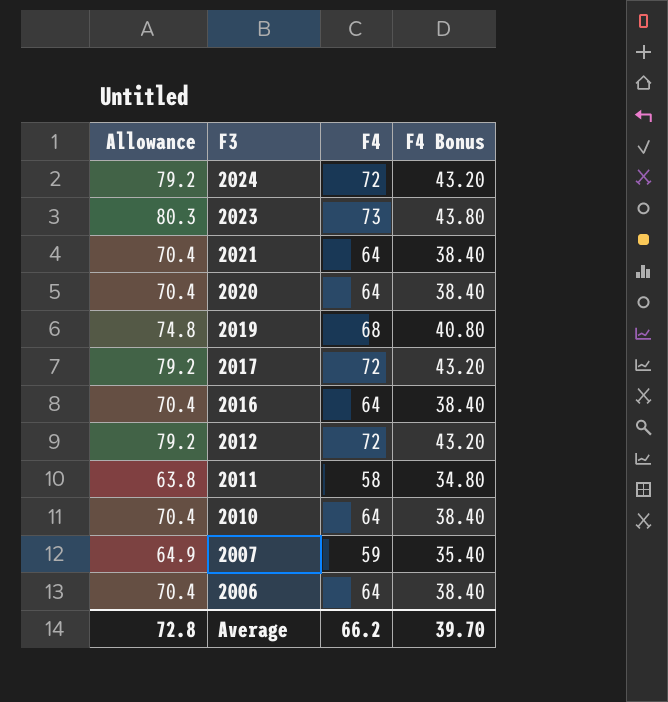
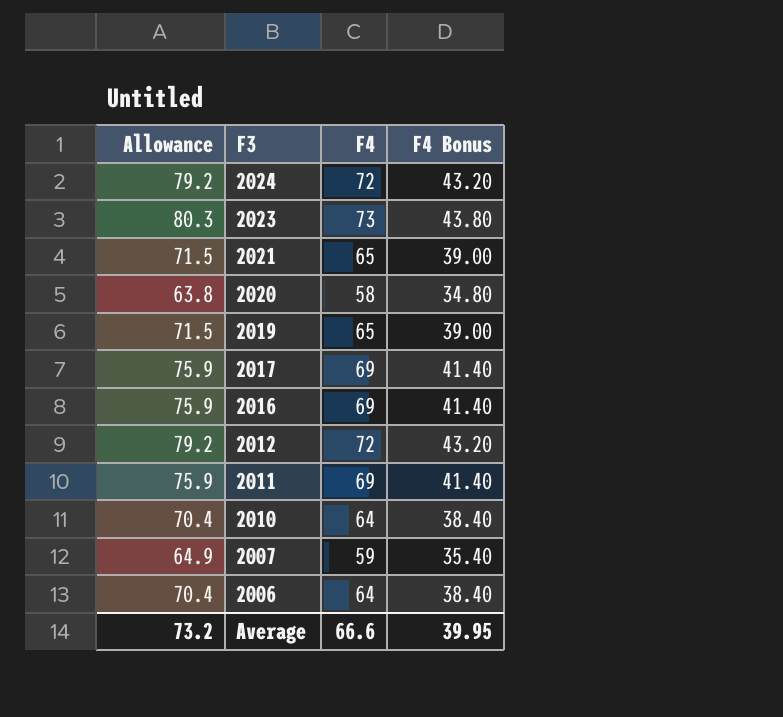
2021 | Allowance: 70.4 -> 71.5
2021 | F4: 64 -> 65
2021 | F4 Bonus: 38.40 -> 39.00
2020 | Allowance: 70.4 -> 63.8
2020 | F4: 64 -> 58
2020 | F4 Bonus: 38.40 -> 34.80
2019 | Allowance: 74.8 -> 71.5
2019 | F4: 68 -> 65
2019 | F4 Bonus: 40.80 -> 39.00
2017 | Allowance: 79.2 -> 75.9
2017 | F4: 72 -> 69
2017 | F4 Bonus: 43.20 -> 41.40
2016 | Allowance: 70.4 -> 75.9
2016 | F4: 64 -> 69
2016 | F4 Bonus: 38.40 -> 41.40
2011 | Allowance: 63.8 -> 75.9
2011 | F4: 58 -> 69
2011 | F4 Bonus: 34.80 -> 41.40
Average | Allowance: 72.8 -> 73.2
Average | F4: 66.2 -> 66.6
Average | F4 Bonus: 39.70 -> 39.95

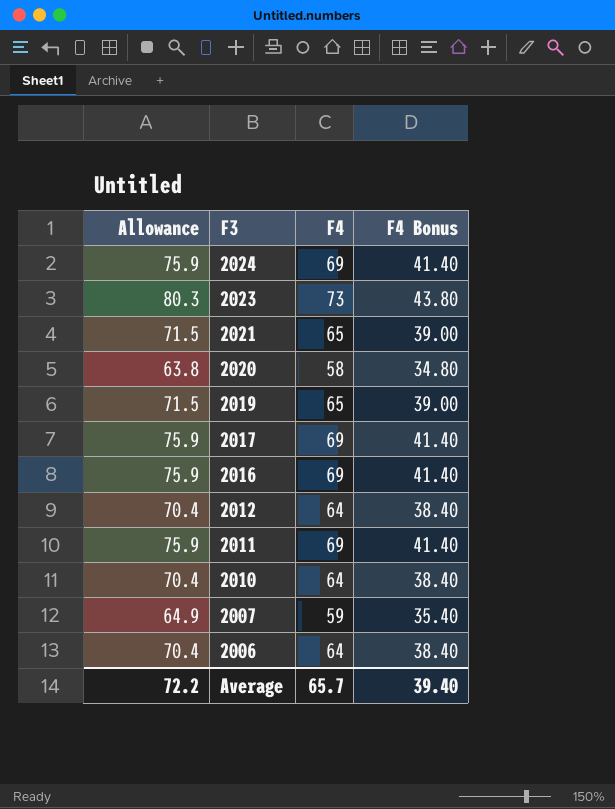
2024 | Allowance: 79.2 -> 75.9
2024 | F4: 72 -> 69
2024 | F4 Bonus: 43.20 -> 41.40
2012 | Allowance: 79.2 -> 70.4
2012 | F4: 72 -> 64
2012 | F4 Bonus: 43.20 -> 38.40
Average | Allowance: 73.2 -> 72.2
Average | F4: 66.6 -> 65.7
Average | F4 Bonus: 39.95 -> 39.40

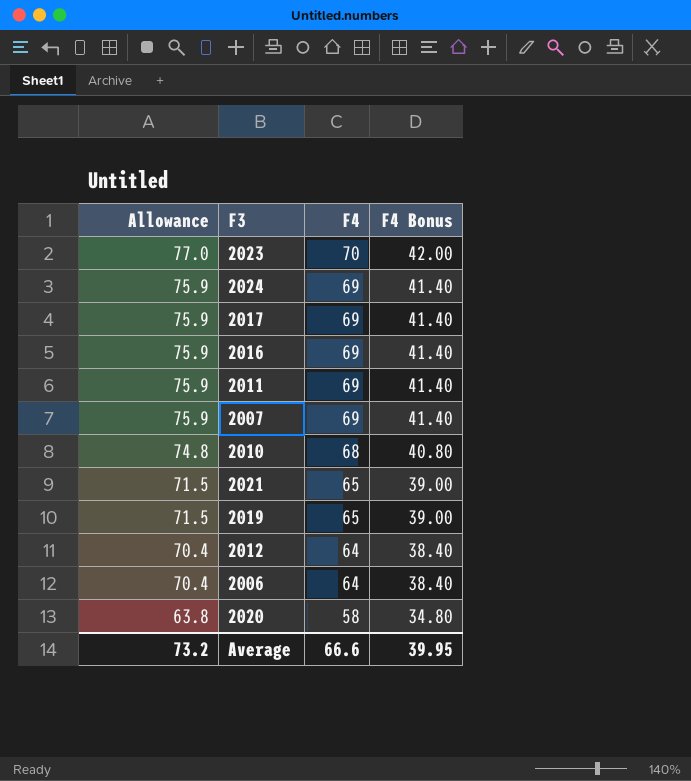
row order: F3 descending -> Allowance descending
2023 | Allowance: 80.3 -> 77.0
2023 | F4: 73 -> 70
2023 | F4 Bonus: 43.80 -> 42.00
2007 | Allowance: 64.9 -> 75.9
2007 | F4: 59 -> 69
2007 | F4 Bonus: 35.40 -> 41.40
2010 | Allowance: 70.4 -> 74.8
2010 | F4: 64 -> 68
2010 | F4 Bonus: 38.40 -> 40.80
Average | Allowance: 72.2 -> 73.2
Average | F4: 65.7 -> 66.6
Average | F4 Bonus: 39.40 -> 39.95

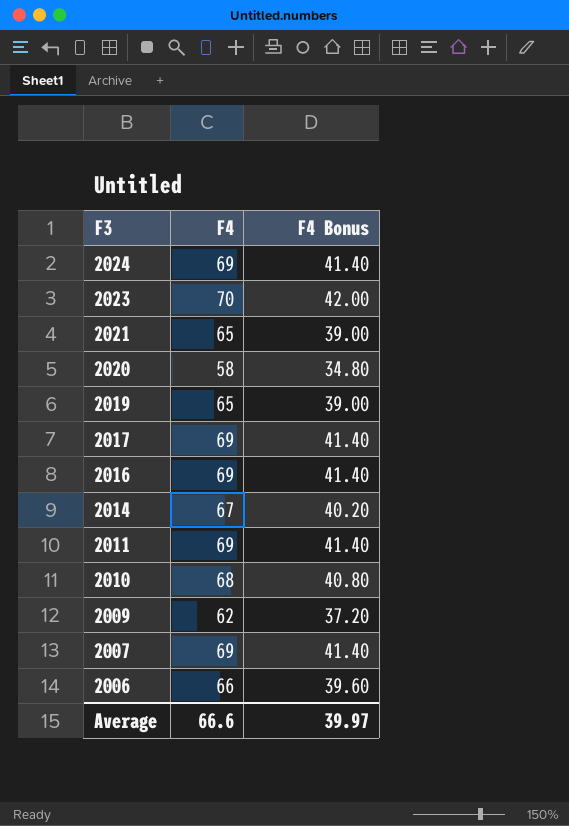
row order: Allowance descending -> F3 descending
column Allowance | formula: [F4] * 1.1 -> none
row 2012: 70.4 | 64 | 38.40 -> none
row 2014: none -> 67 | 40.20
row 2009: none -> 62 | 37.20
2006 | F4: 64 -> 66
2006 | F4 Bonus: 38.40 -> 39.60
Average | F4 Bonus: 39.95 -> 39.97

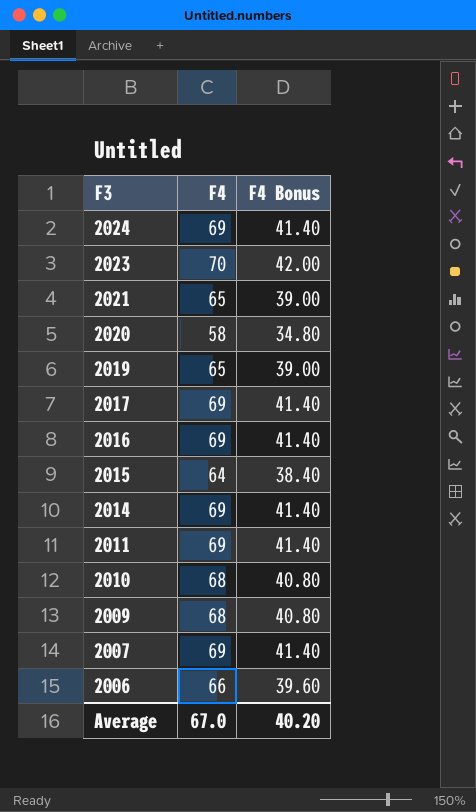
row 2015: none -> 64 | 38.40
2014 | F4: 67 -> 69
2014 | F4 Bonus: 40.20 -> 41.40
2009 | F4: 62 -> 68
2009 | F4 Bonus: 37.20 -> 40.80
Average | F4: 66.6 -> 67.0
Average | F4 Bonus: 39.97 -> 40.20

